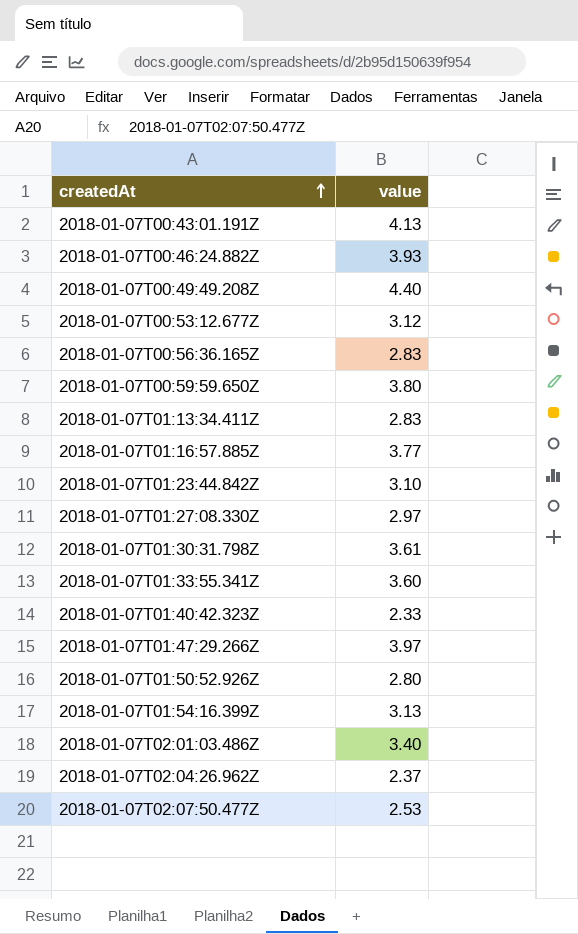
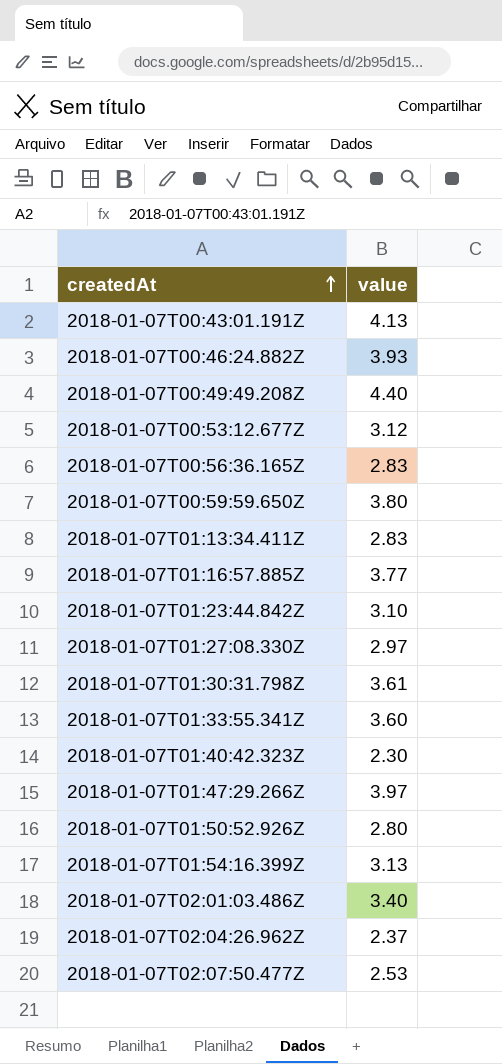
2018-01-07T01:40:42.323Z | value: 2.33 -> 2.30

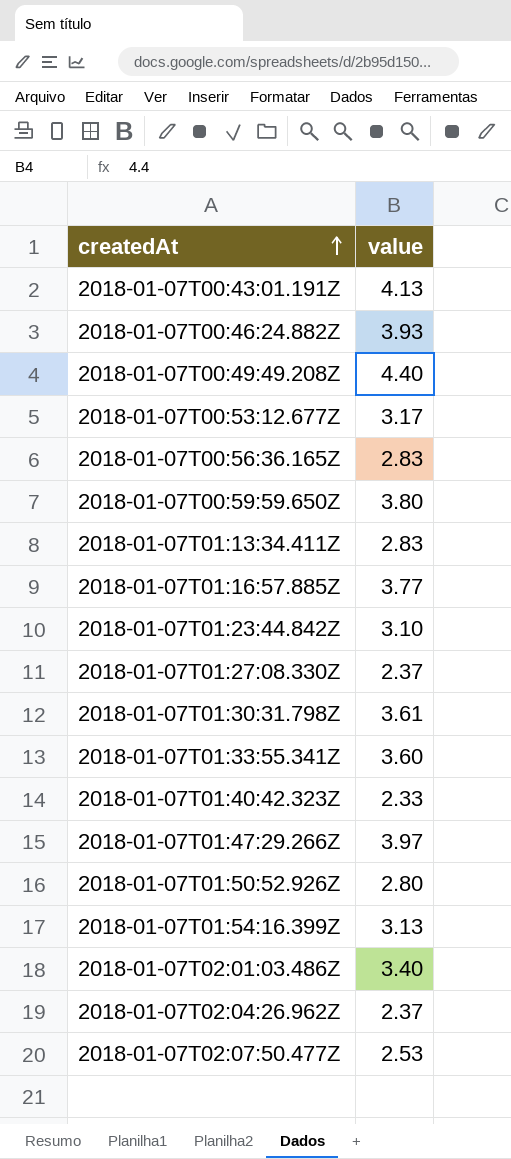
2018-01-07T00:53:12.677Z | value: 3.12 -> 3.17
2018-01-07T01:27:08.330Z | value: 2.97 -> 2.37
2018-01-07T01:40:42.323Z | value: 2.30 -> 2.33

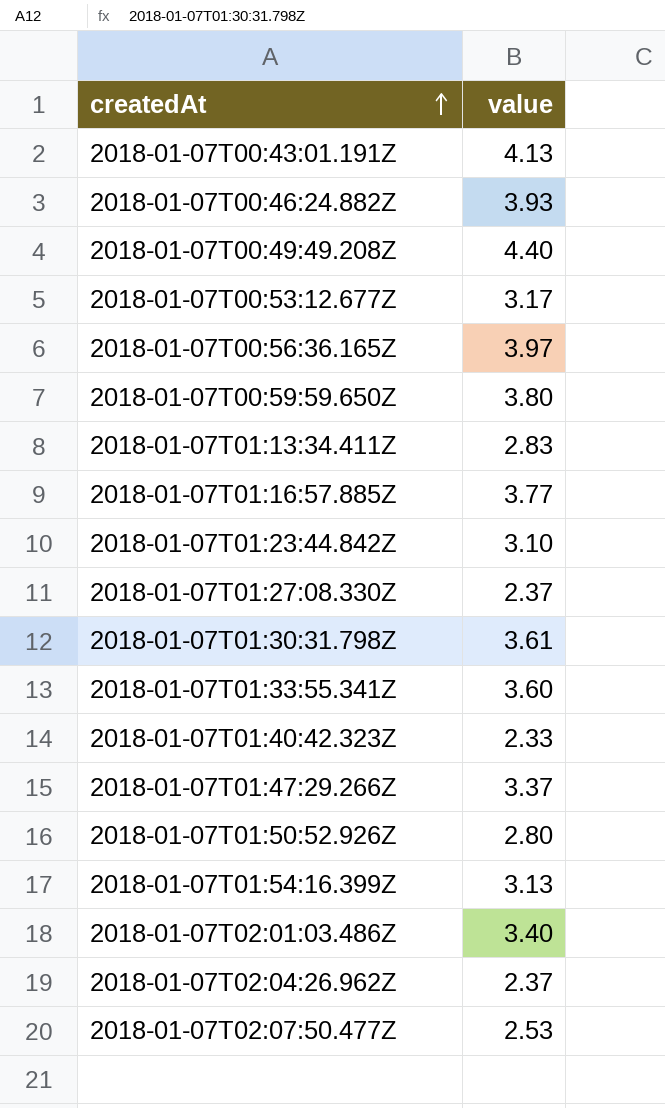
2018-01-07T00:56:36.165Z | value: 2.83 -> 3.97
2018-01-07T01:47:29.266Z | value: 3.97 -> 3.37

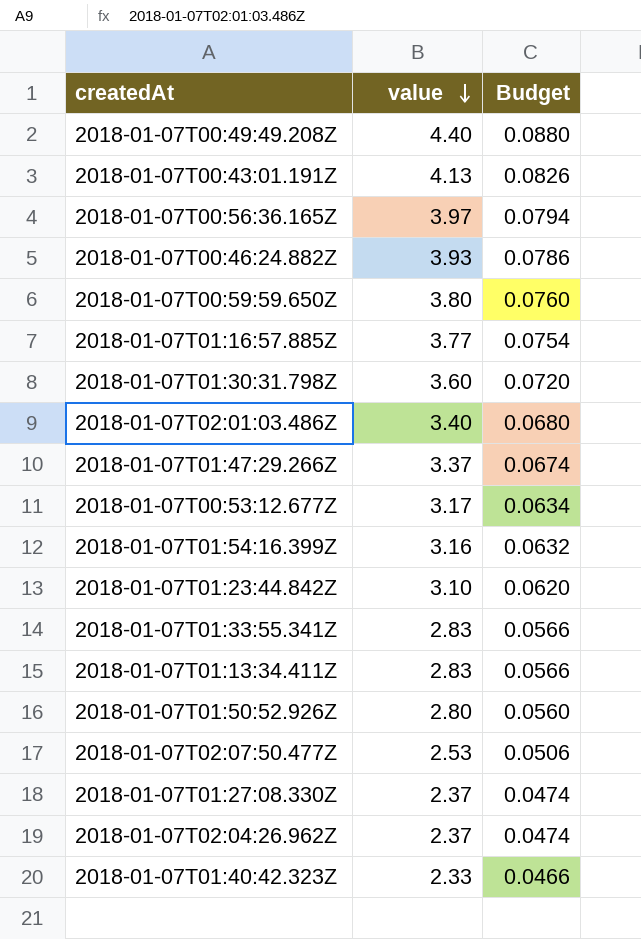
row order: createdAt ascending -> value descending
column Budget | formula: none -> [value] * 0.02
2018-01-07T01:30:31.798Z | value: 3.61 -> 3.60
2018-01-07T01:54:16.399Z | value: 3.13 -> 3.16
2018-01-07T01:33:55.341Z | value: 3.60 -> 2.83

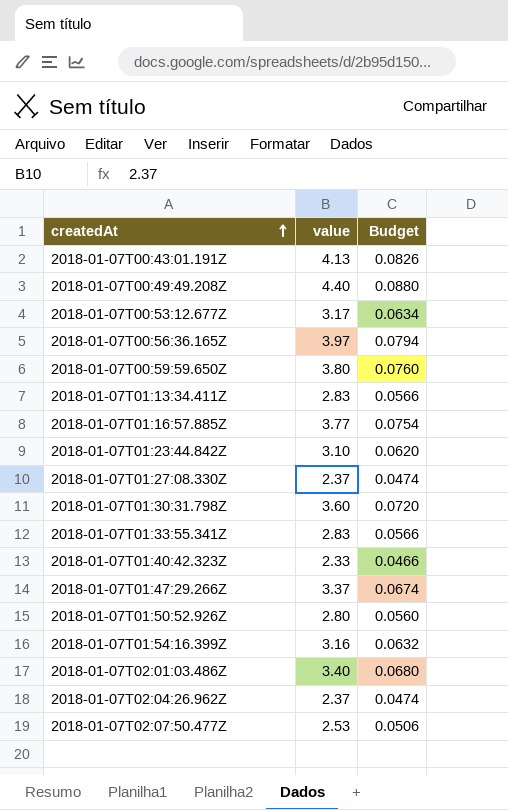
row order: value descending -> createdAt ascending
row 2018-01-07T00:46:24.882Z: 3.93 | 0.0786 -> none

